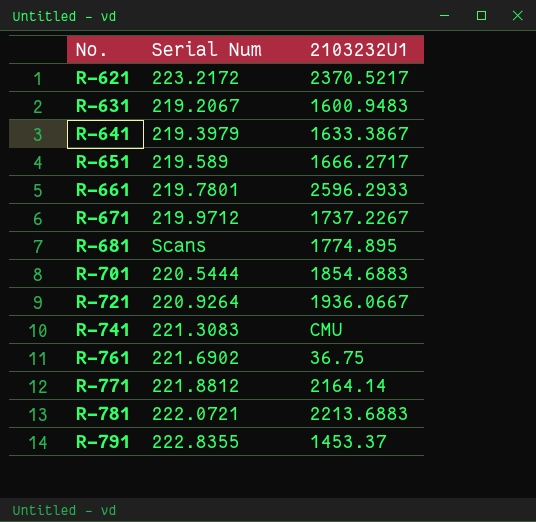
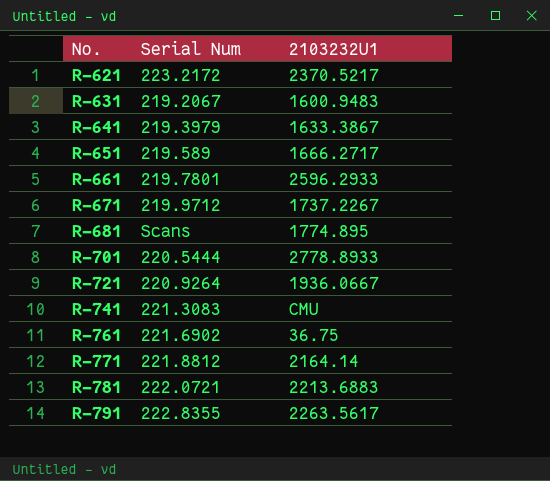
R-701 | 2103232U1: 1854.6883 -> 2778.8933
R-791 | 2103232U1: 1453.37 -> 2263.5617

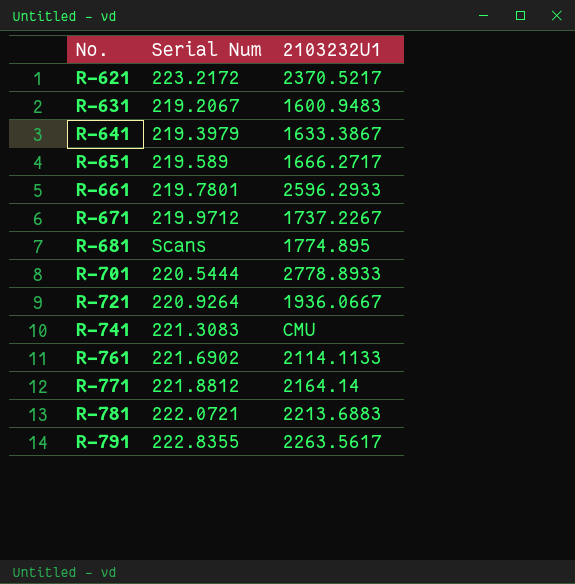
R-761 | 2103232U1: 36.75 -> 2114.1133

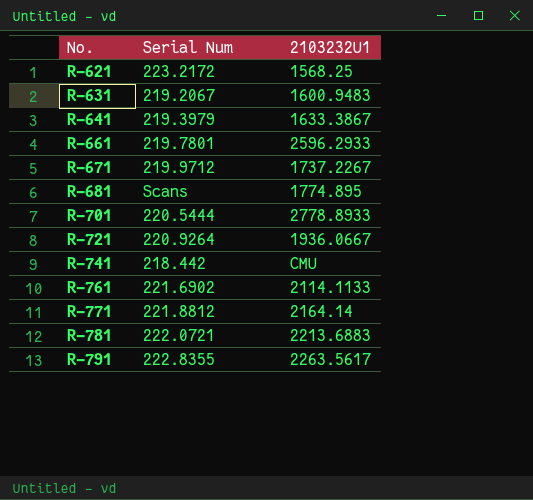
row R-651: 219.589 | 1666.2717 -> none
R-621 | 2103232U1: 2370.5217 -> 1568.25
R-741 | Serial Num: 221.3083 -> 218.442

